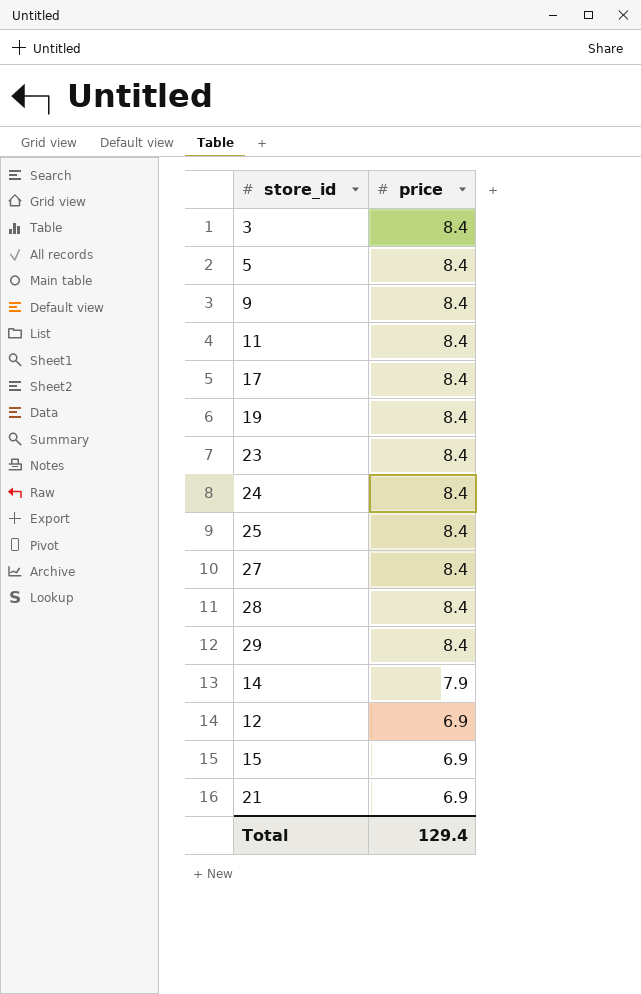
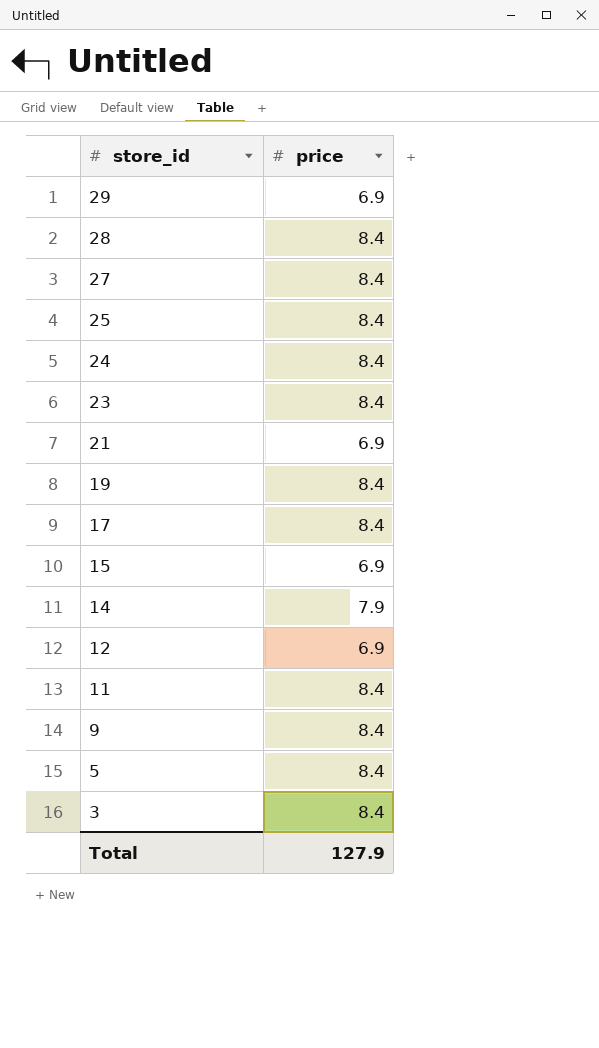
row order: price descending -> store_id descending
29 | price: 8.4 -> 6.9
Total | price: 129.4 -> 127.9

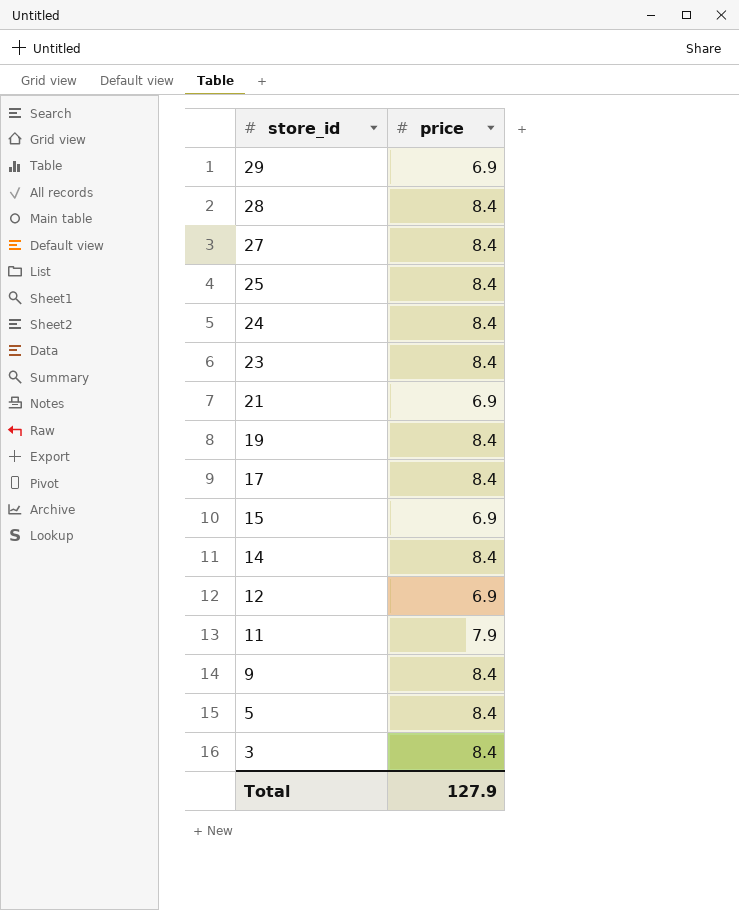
14 | price: 7.9 -> 8.4
11 | price: 8.4 -> 7.9

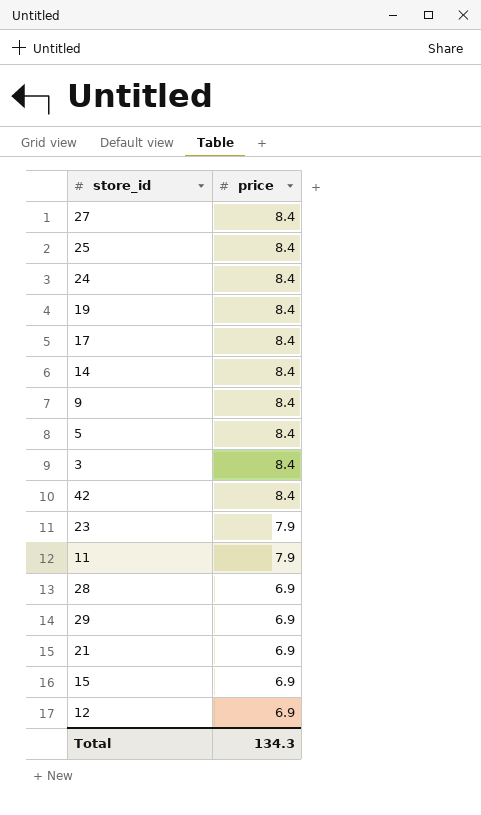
row order: store_id descending -> price descending
row 42: none -> 8.4
23 | price: 8.4 -> 7.9
28 | price: 8.4 -> 6.9
Total | price: 127.9 -> 134.3

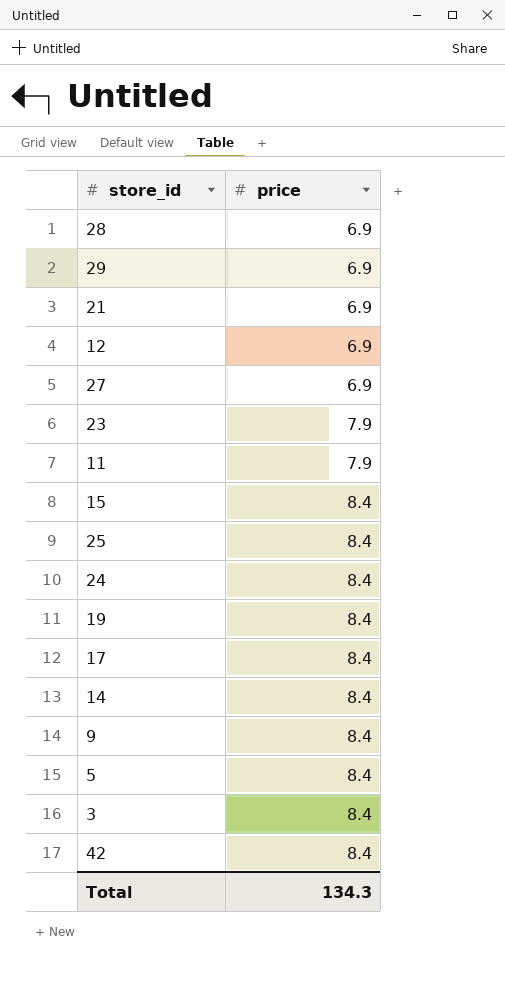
row order: price descending -> price ascending
27 | price: 8.4 -> 6.9
15 | price: 6.9 -> 8.4

